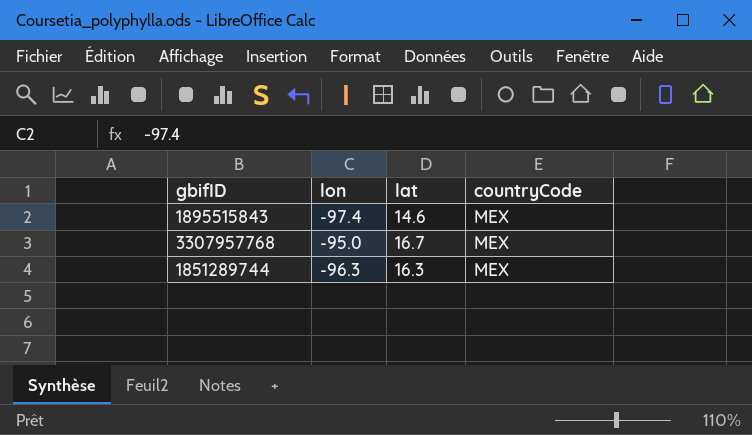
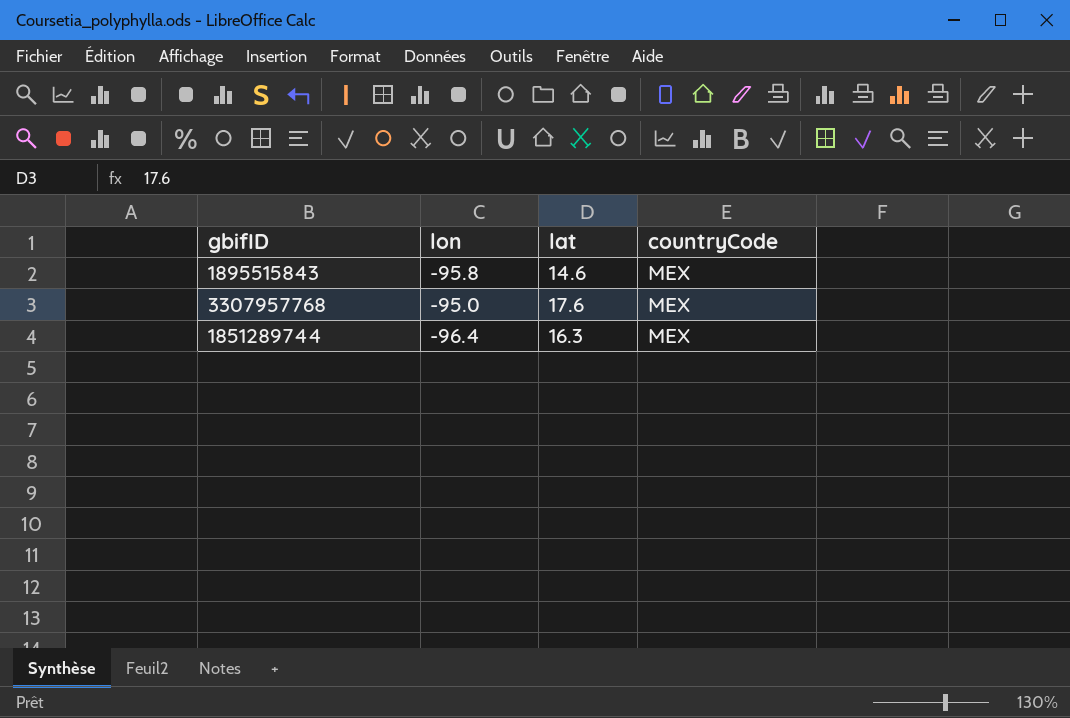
1895515843 | lon: -97.4 -> -95.8
3307957768 | lat: 16.7 -> 17.6
1851289744 | lon: -96.3 -> -96.4

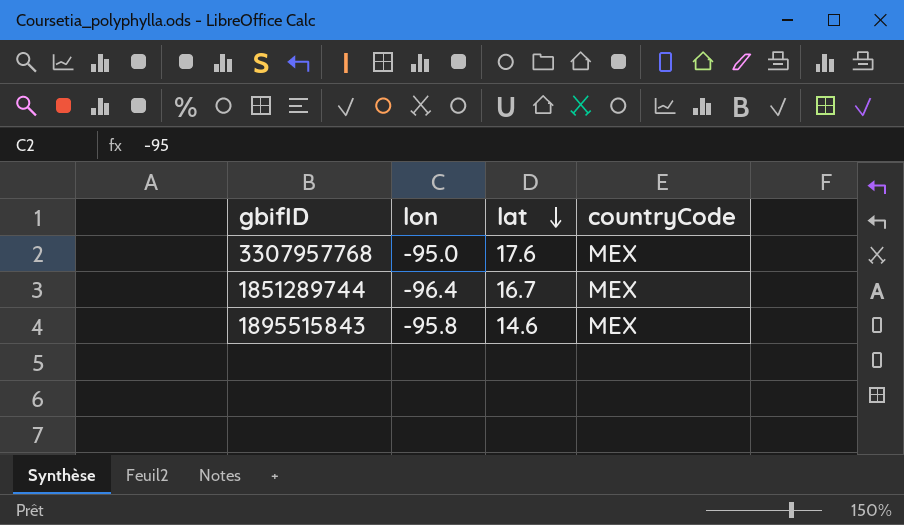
row order: none -> lat descending
1851289744 | lat: 16.3 -> 16.7

